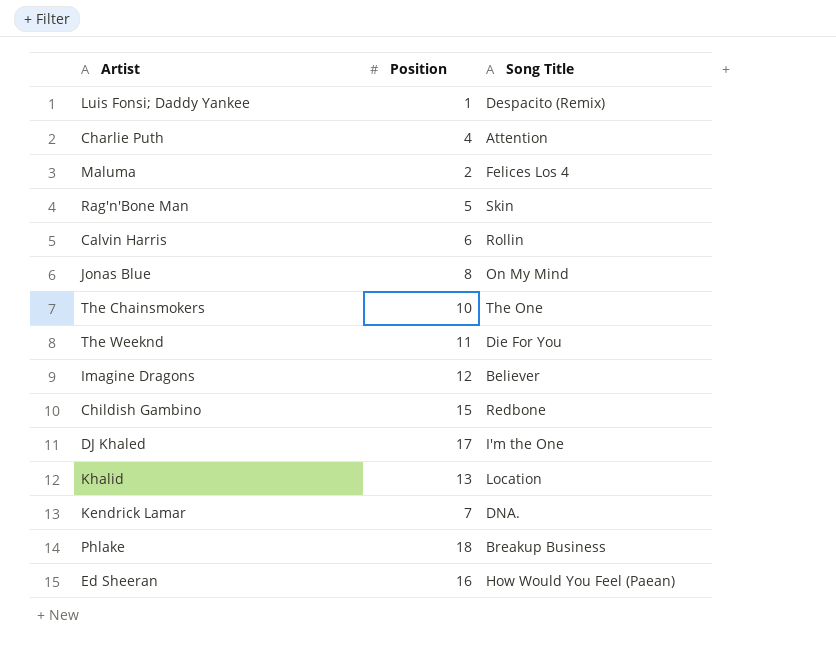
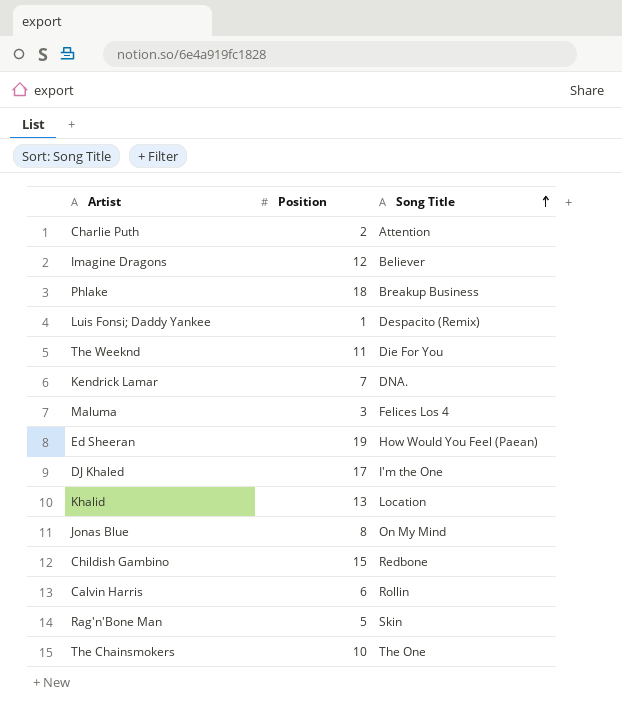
row order: none -> Song Title ascending
Charlie Puth | Position: 4 -> 2
Maluma | Position: 2 -> 3
Ed Sheeran | Position: 16 -> 19

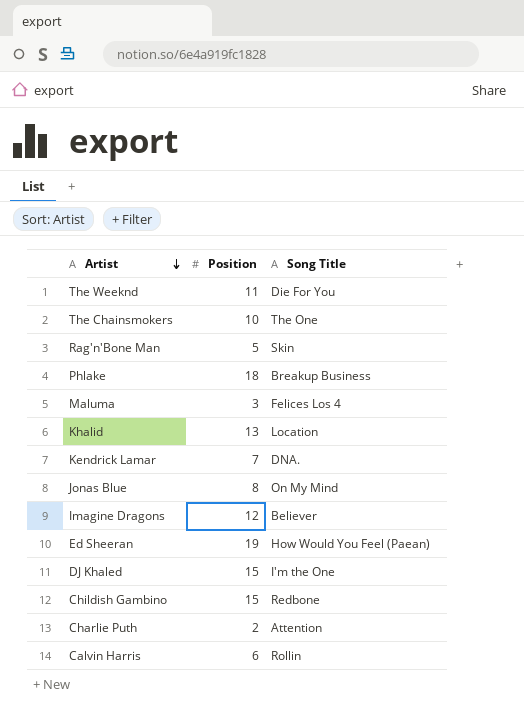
row order: Song Title ascending -> Artist descending
row Luis Fonsi; Daddy Yankee: 1 | Despacito (Remix) -> none
DJ Khaled | Position: 17 -> 15

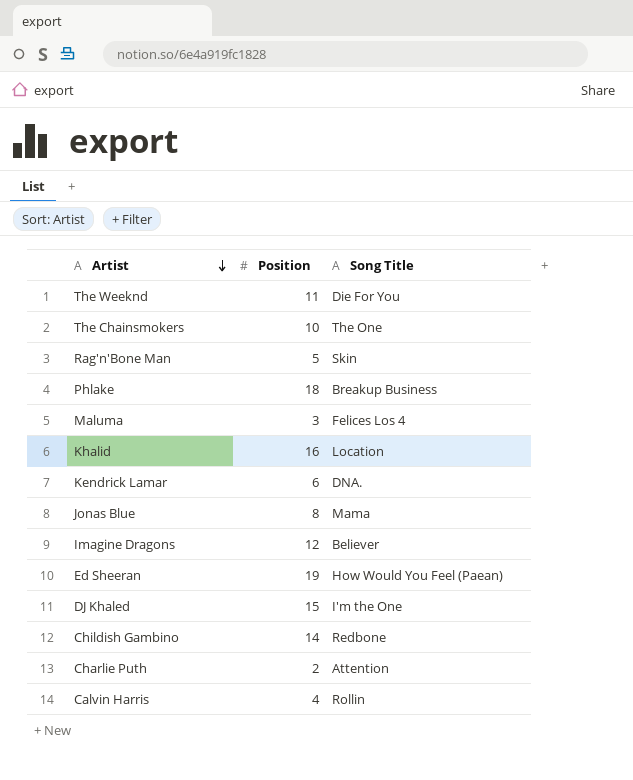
Khalid | Position: 13 -> 16
Kendrick Lamar | Position: 7 -> 6
Jonas Blue | Song Title: On My Mind -> Mama
Childish Gambino | Position: 15 -> 14
Calvin Harris | Position: 6 -> 4

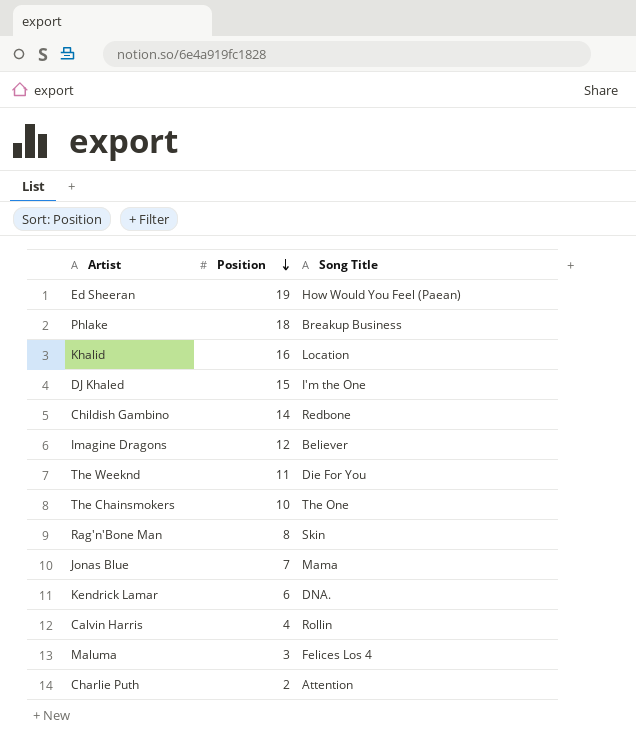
row order: Artist descending -> Position descending
Rag'n'Bone Man | Position: 5 -> 8
Jonas Blue | Position: 8 -> 7

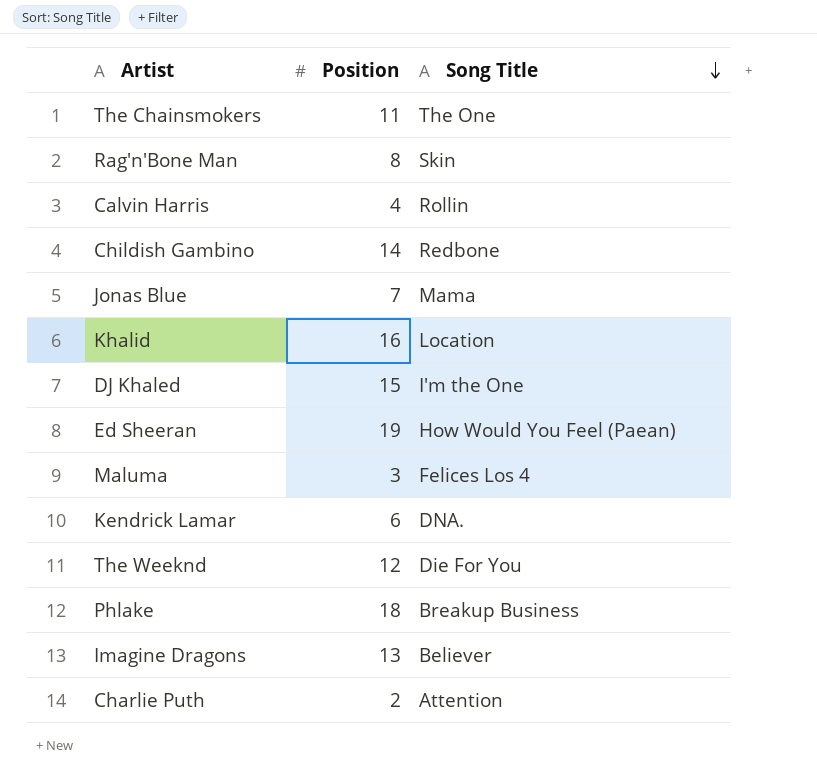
row order: Position descending -> Song Title descending
The Chainsmokers | Position: 10 -> 11
The Weeknd | Position: 11 -> 12
Imagine Dragons | Position: 12 -> 13

